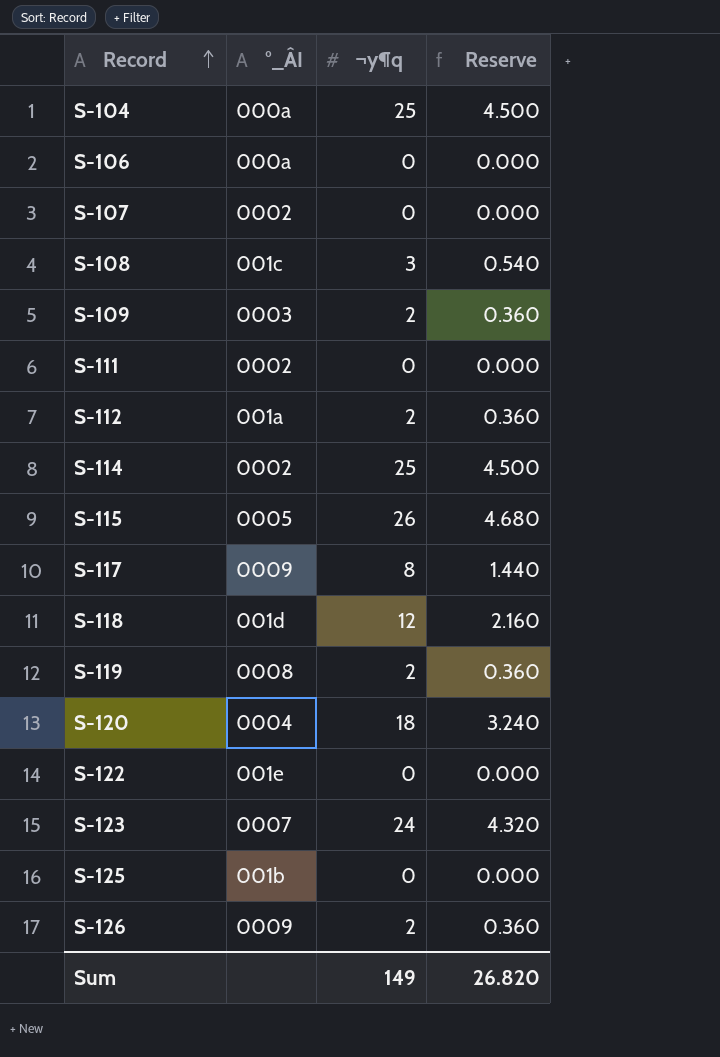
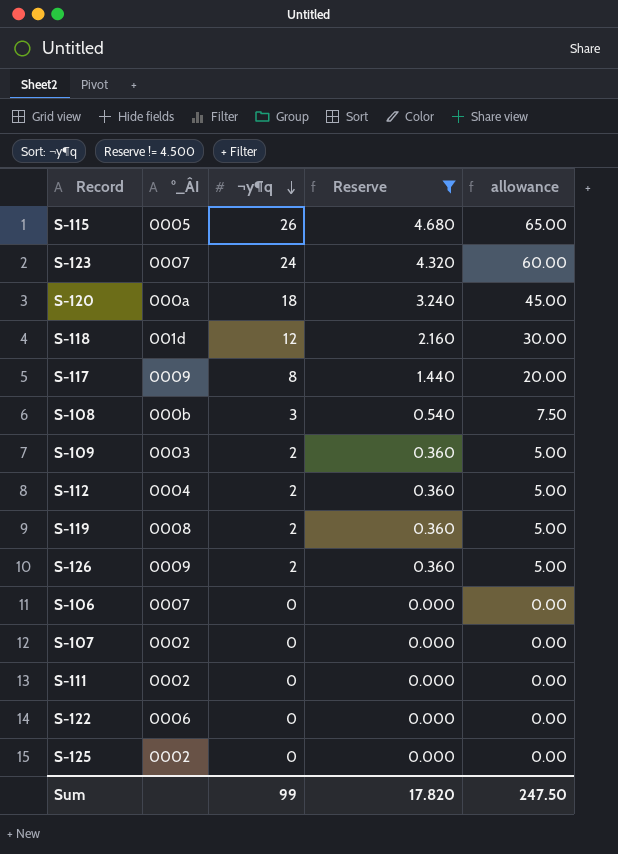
filter: none -> Reserve != 4.500
row order: Record ascending -> ¬y¶q descending
column allowance | formula: none -> [¬y¶q] * 2.5
S-120 | °_ÂI: 0004 -> 000a
S-108 | °_ÂI: 001c -> 000b
S-112 | °_ÂI: 001a -> 0004
S-106 | °_ÂI: 000a -> 0007
S-122 | °_ÂI: 001e -> 0006
S-125 | °_ÂI: 001b -> 0002
Sum | ¬y¶q: 149 -> 99
Sum | Reserve: 26.820 -> 17.820

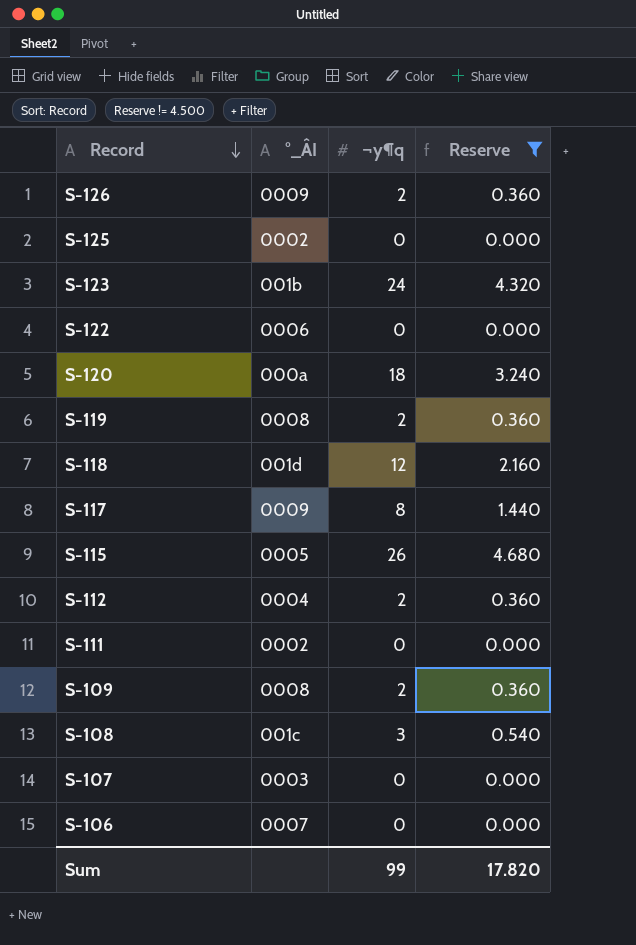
row order: ¬y¶q descending -> Record descending
column allowance | formula: [¬y¶q] * 2.5 -> none
S-123 | °_ÂI: 0007 -> 001b
S-109 | °_ÂI: 0003 -> 0008
S-108 | °_ÂI: 000b -> 001c
S-107 | °_ÂI: 0002 -> 0003

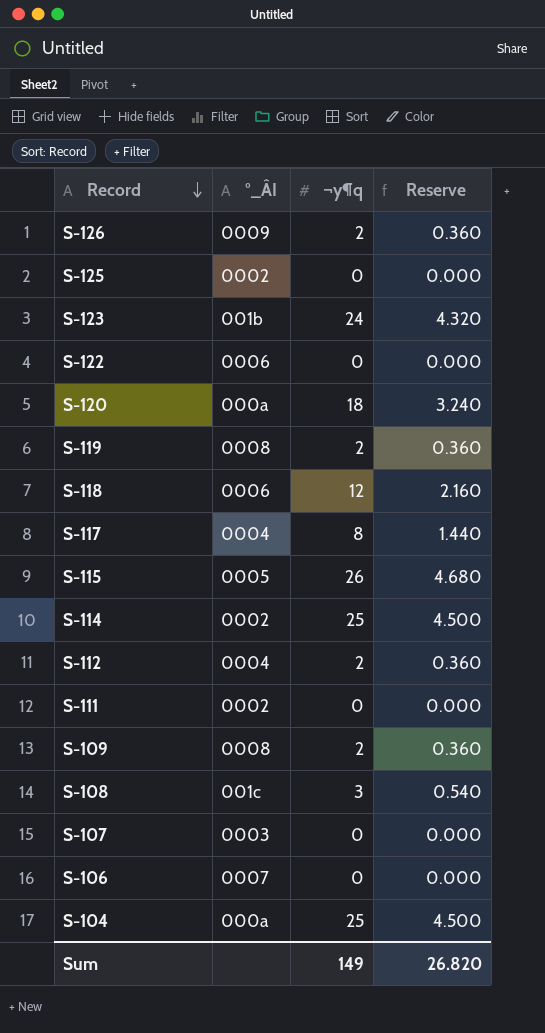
filter: Reserve != 4.500 -> none
S-118 | °_ÂI: 001d -> 0006
S-117 | °_ÂI: 0009 -> 0004
Sum | ¬y¶q: 99 -> 149
Sum | Reserve: 17.820 -> 26.820

